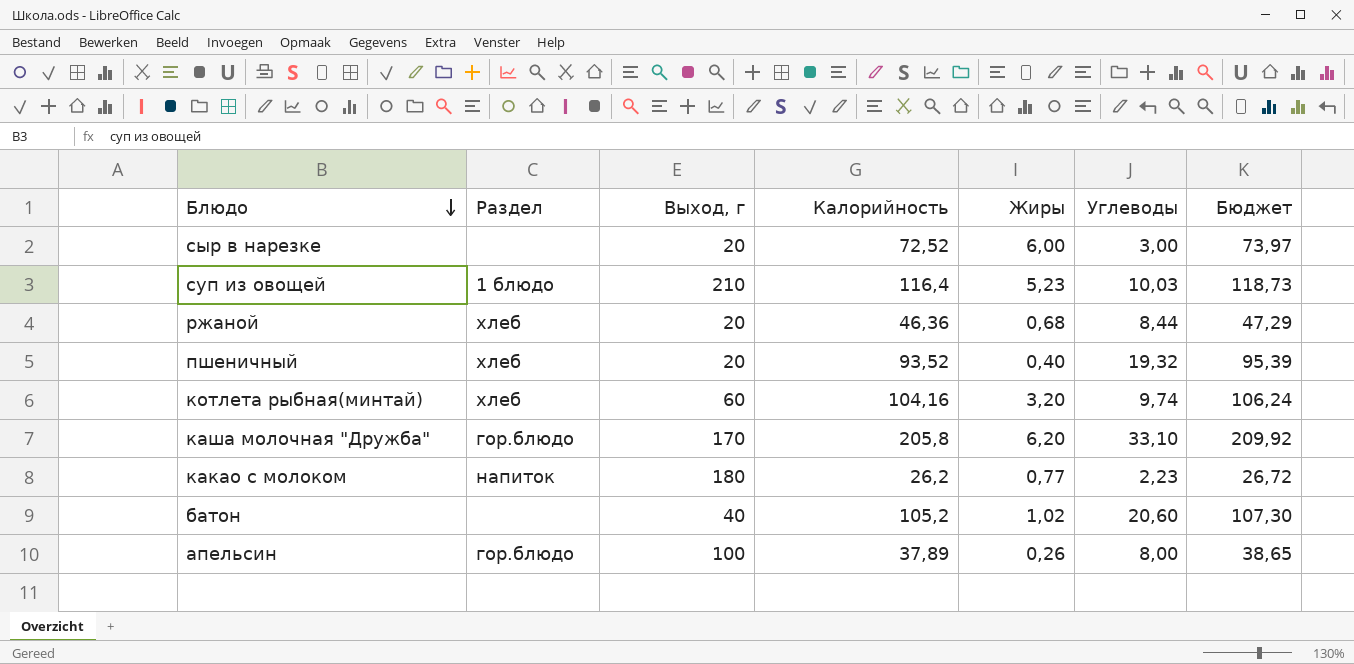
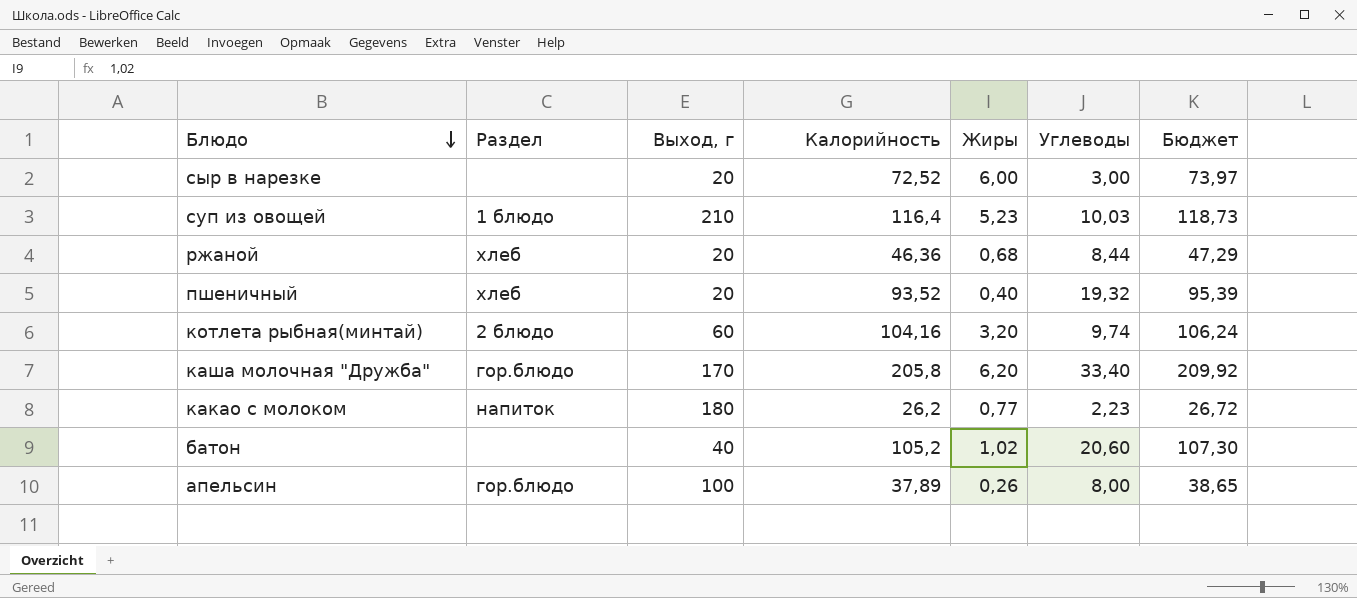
котлета рыбная(минтай) | Раздел: хлеб -> 2 блюдо
каша молочная "Дружба" | Углеводы: 33,10 -> 33,40

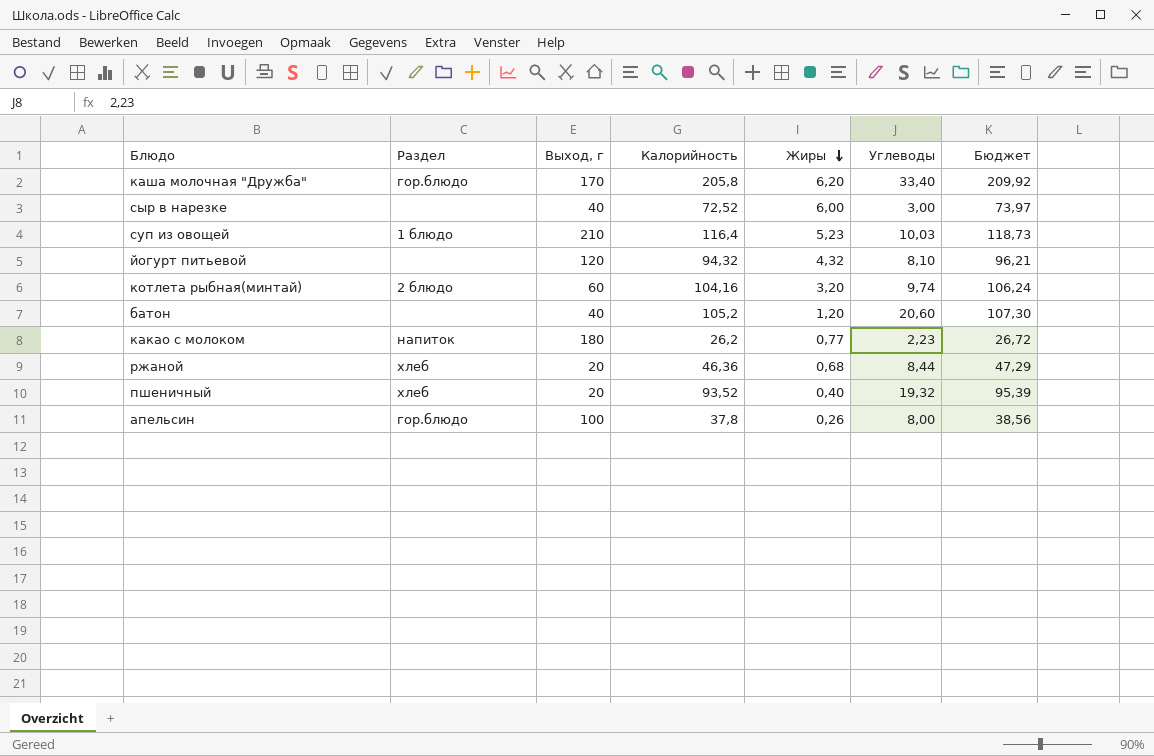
row order: Блюдо descending -> Жиры descending
сыр в нарезке | Выход, г: 20 -> 40
row йогурт питьевой: none -> none | 120 | 94,32 | 4,32 | 8,10 | 96,21
батон | Жиры: 1,02 -> 1,20
апельсин | Калорийность: 37,89 -> 37,8
апельсин | Бюджет: 38,65 -> 38,56

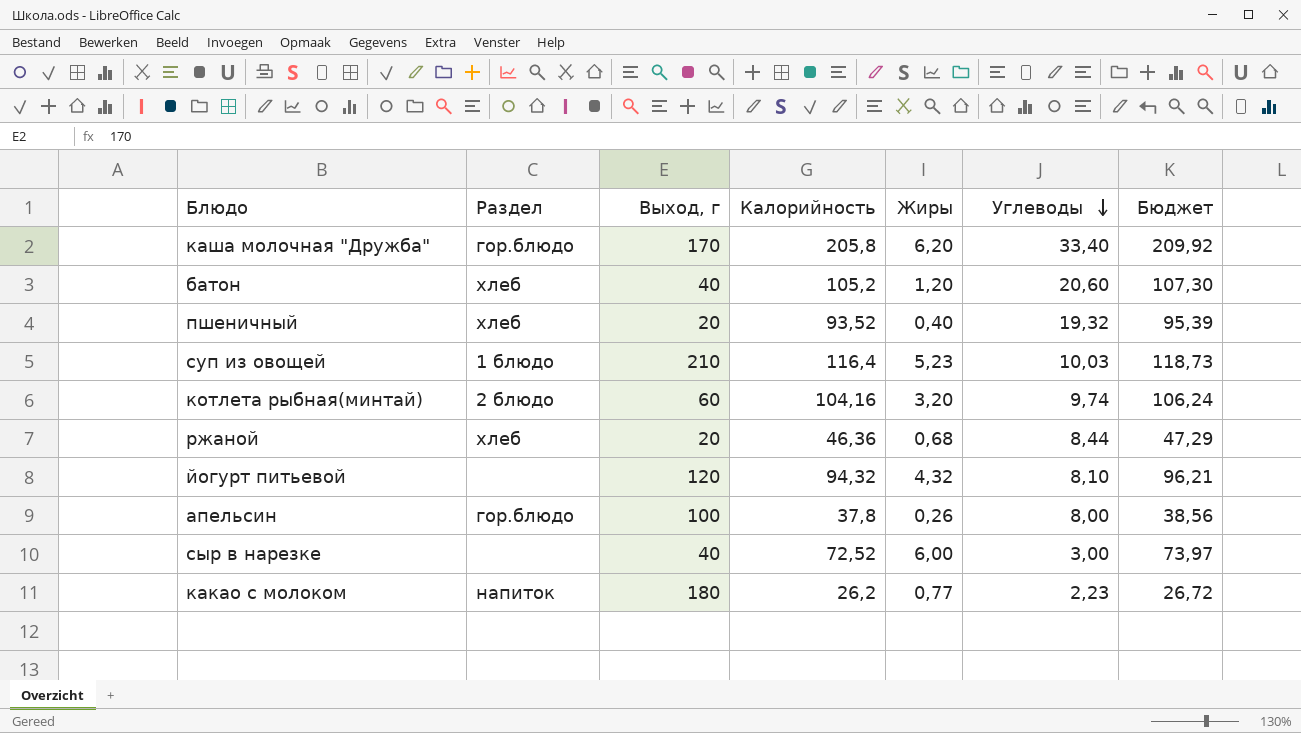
row order: Жиры descending -> Углеводы descending
батон | Раздел: none -> хлеб

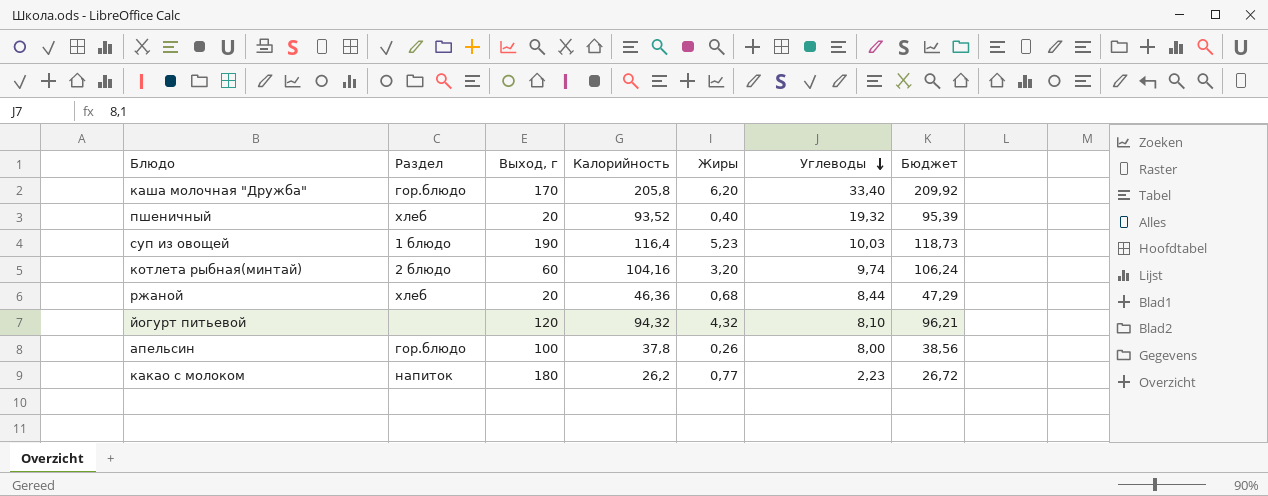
row батон: хлеб | 40 | 105,2 | 1,20 | 20,60 | 107,30 -> none
row сыр в нарезке: none | 40 | 72,52 | 6,00 | 3,00 | 73,97 -> none
суп из овощей | Выход, г: 210 -> 190

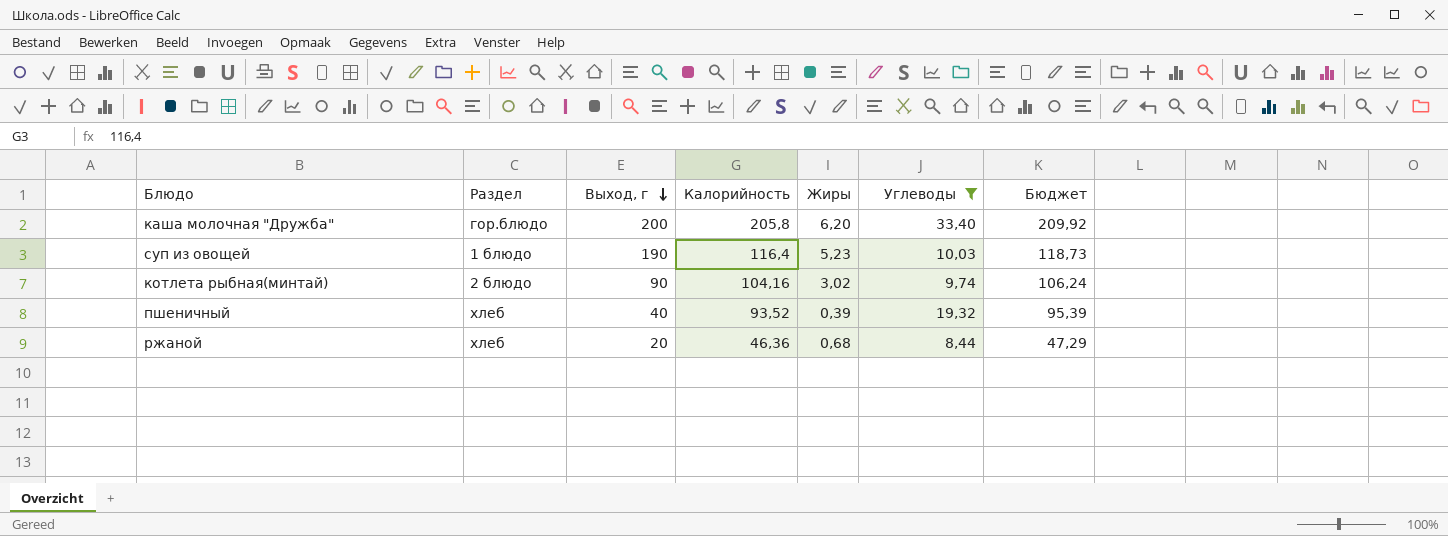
filter: none -> Углеводы >= 8,44
row order: Углеводы descending -> Выход, г descending
каша молочная "Дружба" | Выход, г: 170 -> 200
котлета рыбная(минтай) | Выход, г: 60 -> 90
котлета рыбная(минтай) | Жиры: 3,20 -> 3,02
пшеничный | Выход, г: 20 -> 40
пшеничный | Жиры: 0,40 -> 0,39

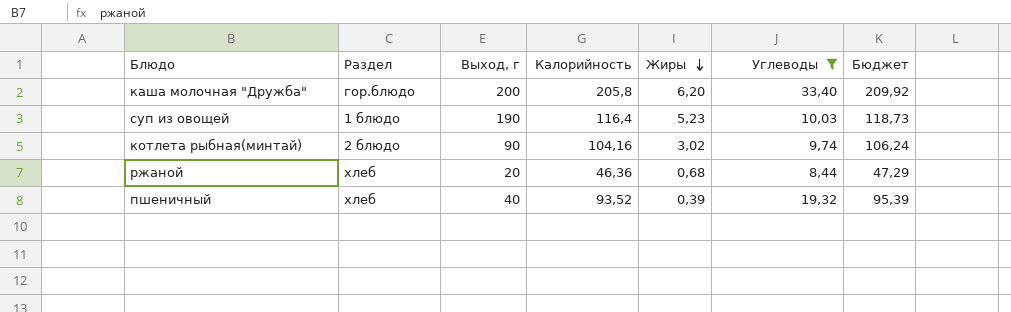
row order: Выход, г descending -> Жиры descending

